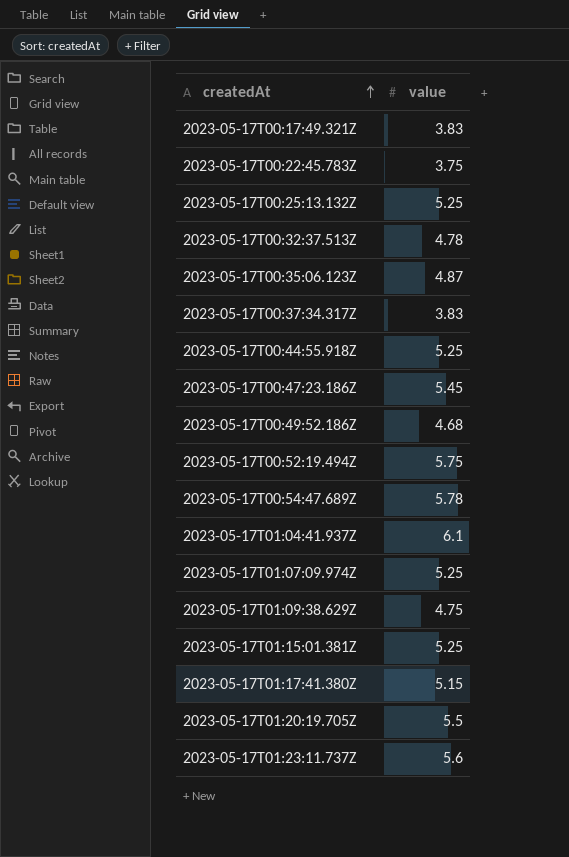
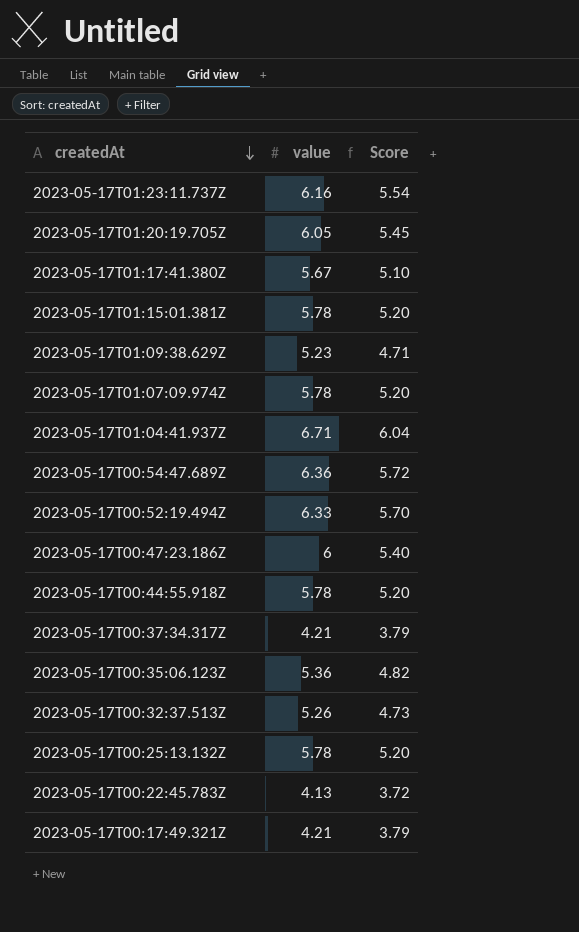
row order: createdAt ascending -> createdAt descending
column Score | formula: none -> [value] * 0.9
row 2023-05-17T00:49:52.186Z: 4.68 -> none
2023-05-17T01:23:11.737Z | value: 5.6 -> 6.16
2023-05-17T01:20:19.705Z | value: 5.5 -> 6.05
2023-05-17T01:17:41.380Z | value: 5.15 -> 5.67
2023-05-17T01:15:01.381Z | value: 5.25 -> 5.78
2023-05-17T01:09:38.629Z | value: 4.75 -> 5.23
2023-05-17T01:07:09.974Z | value: 5.25 -> 5.78
2023-05-17T01:04:41.937Z | value: 6.1 -> 6.71
2023-05-17T00:54:47.689Z | value: 5.78 -> 6.36
2023-05-17T00:52:19.494Z | value: 5.75 -> 6.33
2023-05-17T00:47:23.186Z | value: 5.45 -> 6
2023-05-17T00:44:55.918Z | value: 5.25 -> 5.78
2023-05-17T00:37:34.317Z | value: 3.83 -> 4.21
2023-05-17T00:35:06.123Z | value: 4.87 -> 5.36
2023-05-17T00:32:37.513Z | value: 4.78 -> 5.26
2023-05-17T00:25:13.132Z | value: 5.25 -> 5.78
2023-05-17T00:22:45.783Z | value: 3.75 -> 4.13
2023-05-17T00:17:49.321Z | value: 3.83 -> 4.21

